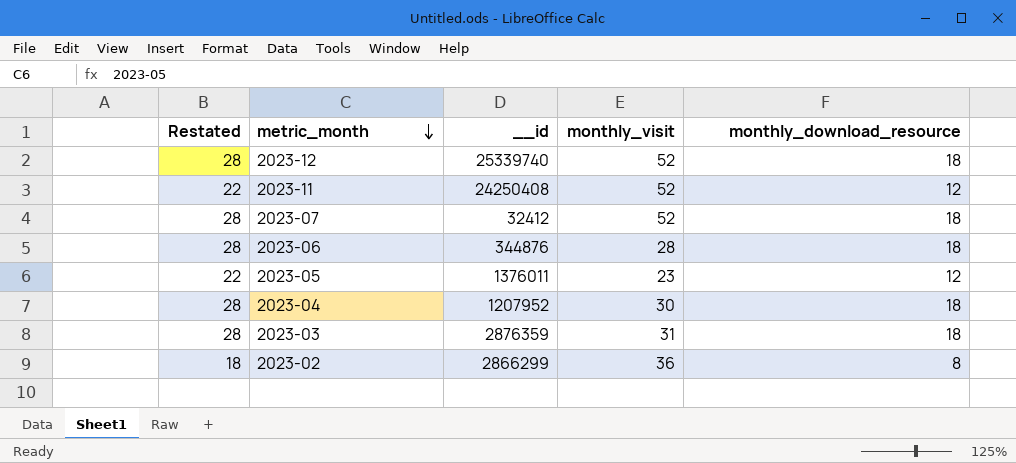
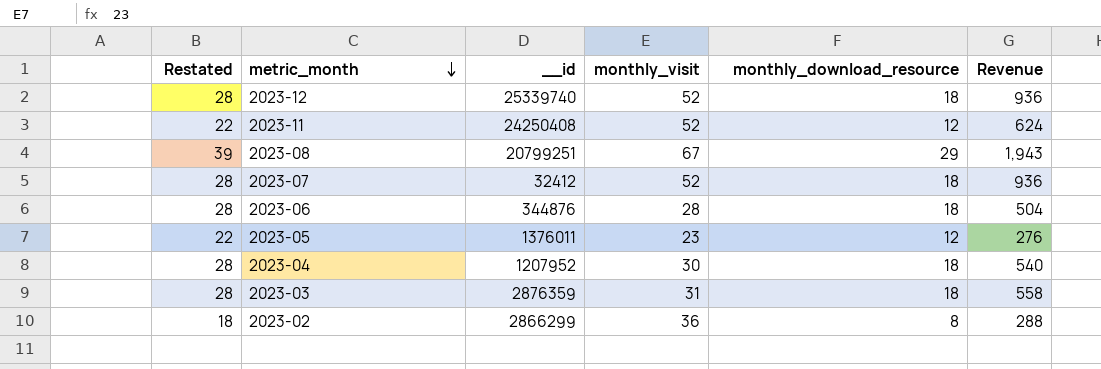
column Revenue | formula: none -> [monthly_visit] * [monthly_download_resource]
row 2023-08: none -> 39 | 20799251 | 67 | 29 | 1,943

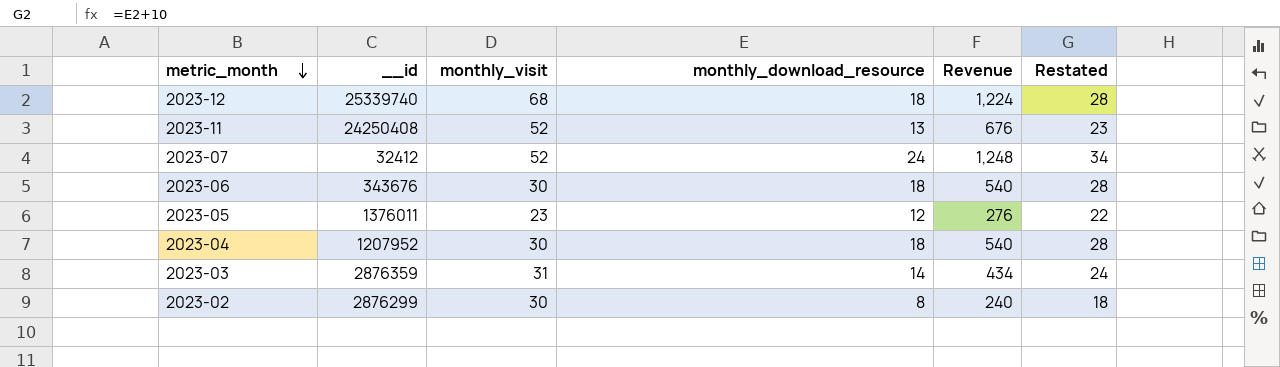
column Restated | position: 1 -> 6
row 2023-08: 39 | 20799251 | 67 | 29 | 1,943 -> none
2023-12 | monthly_visit: 52 -> 68
2023-12 | Revenue: 936 -> 1,224
2023-11 | monthly_download_resource: 12 -> 13
2023-11 | Revenue: 624 -> 676
2023-11 | Restated: 22 -> 23
2023-07 | monthly_download_resource: 18 -> 24
2023-07 | Revenue: 936 -> 1,248
2023-07 | Restated: 28 -> 34
2023-06 | __id: 344876 -> 343676
2023-06 | monthly_visit: 28 -> 30
2023-06 | Revenue: 504 -> 540
2023-03 | monthly_download_resource: 18 -> 14
2023-03 | Revenue: 558 -> 434
2023-03 | Restated: 28 -> 24
2023-02 | __id: 2866299 -> 2876299
2023-02 | monthly_visit: 36 -> 30
2023-02 | Revenue: 288 -> 240

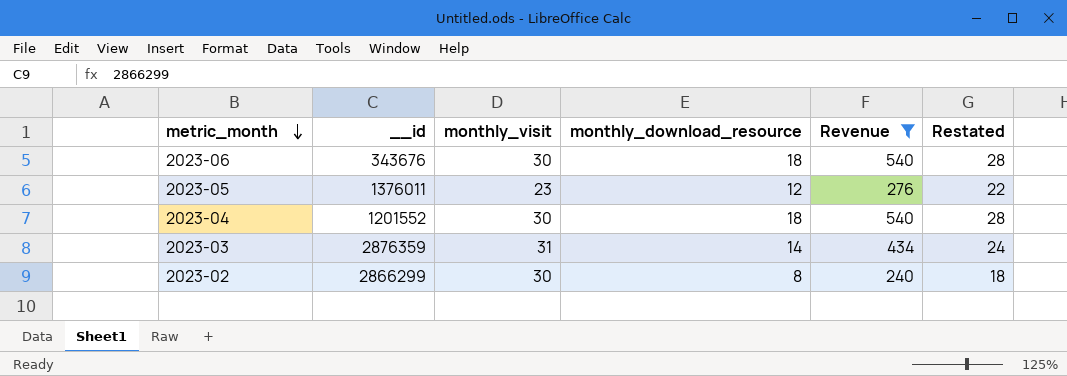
filter: none -> Revenue <= 540
2023-04 | __id: 1207952 -> 1201552
2023-02 | __id: 2876299 -> 2866299

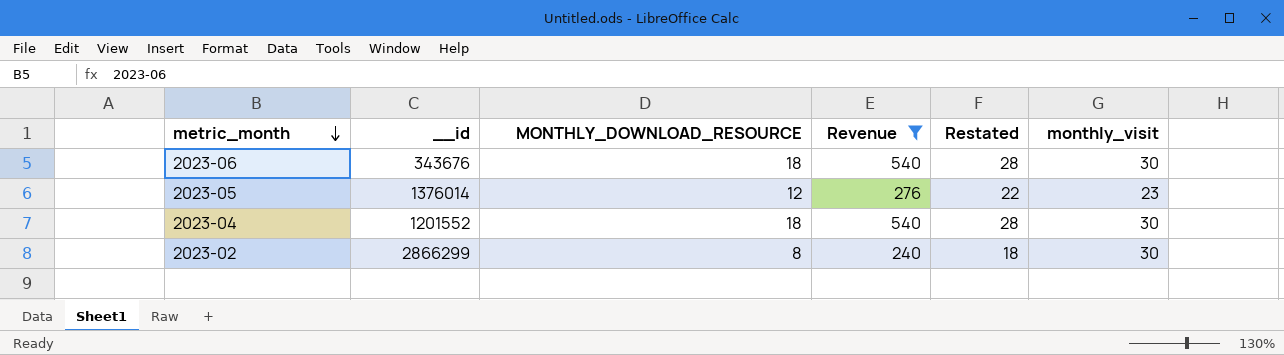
column name: monthly_download_resource -> MONTHLY_DOWNLOAD_RESOURCE
column monthly_visit | position: 3 -> 6
row 2023-03: 2876359 | 31 | 14 | 434 | 24 -> none
2023-05 | __id: 1376011 -> 1376014

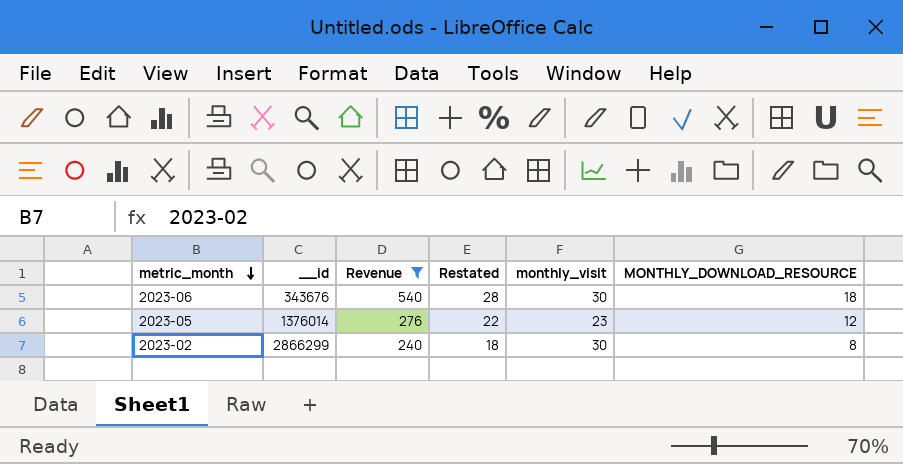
column MONTHLY_DOWNLOAD_RESOURCE | position: 3 -> 6
row 2023-04: 1201552 | 18 | 540 | 28 | 30 -> none

